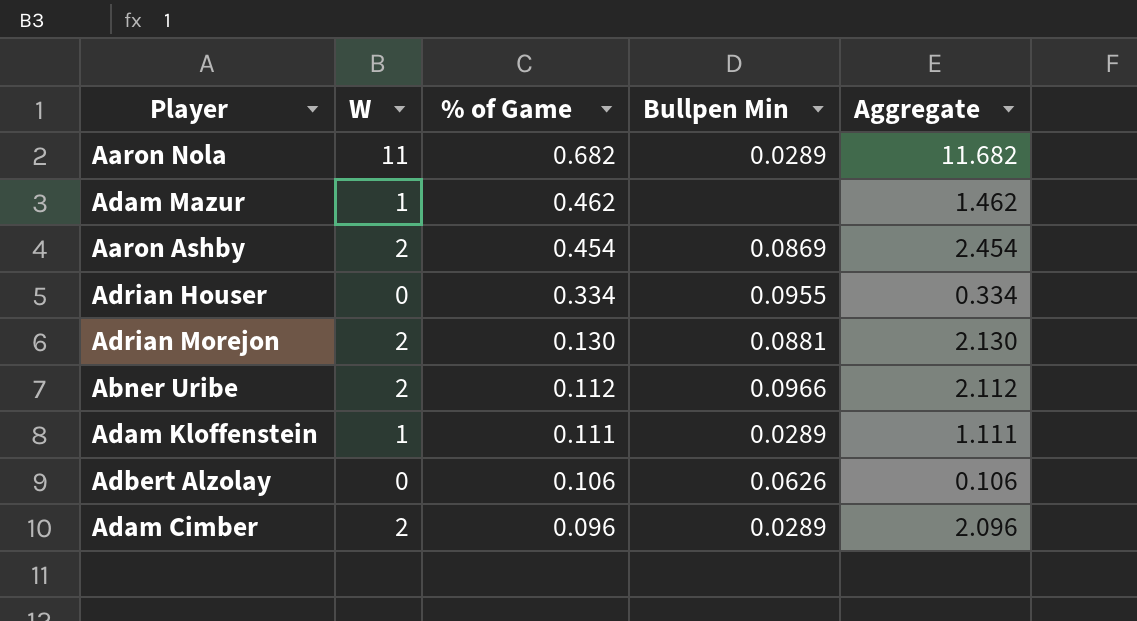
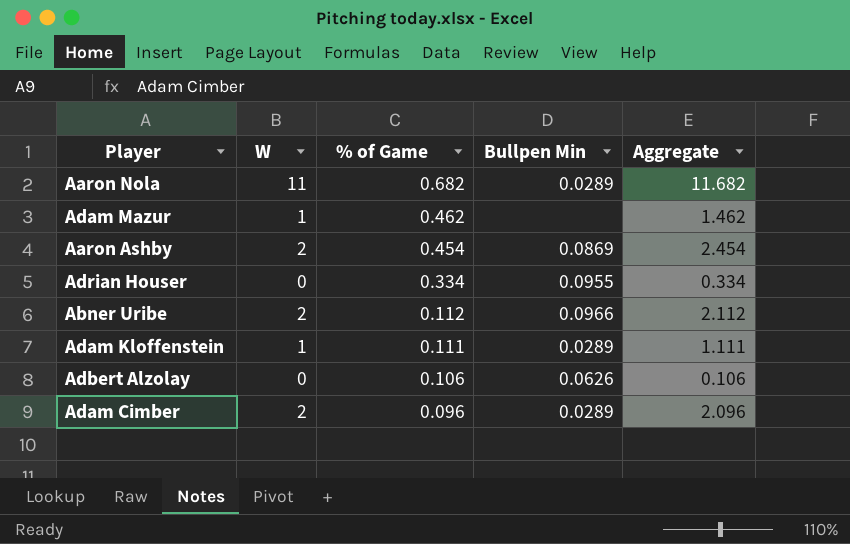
row Adrian Morejon: 2 | 0.130 | 0.0881 | 2.130 -> none

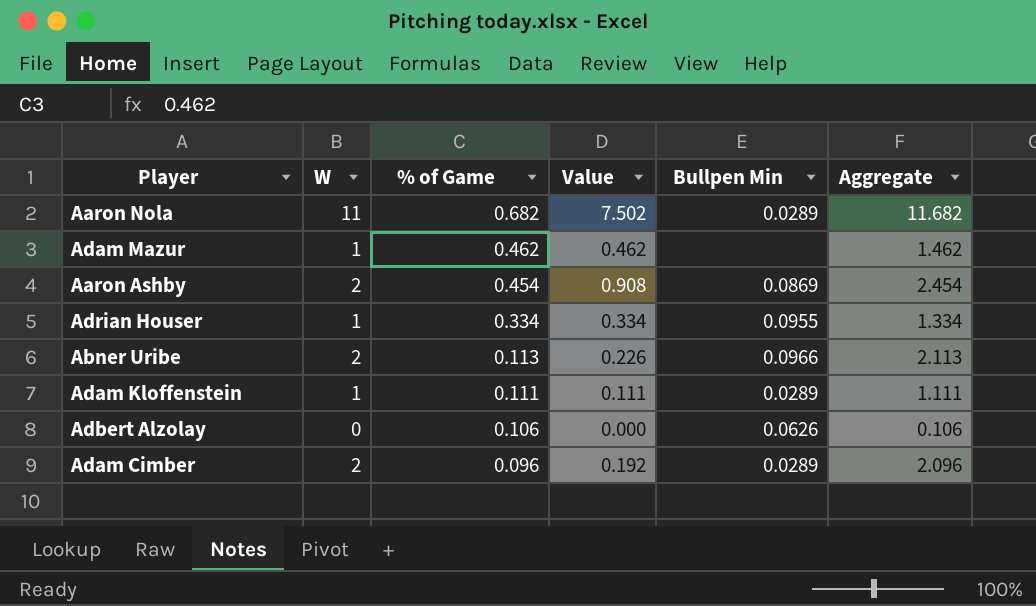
column Value | formula: none -> [W] * [% of Game]
Adrian Houser | W: 0 -> 1
Adrian Houser | Aggregate: 0.334 -> 1.334
Abner Uribe | % of Game: 0.112 -> 0.113
Abner Uribe | Aggregate: 2.112 -> 2.113

